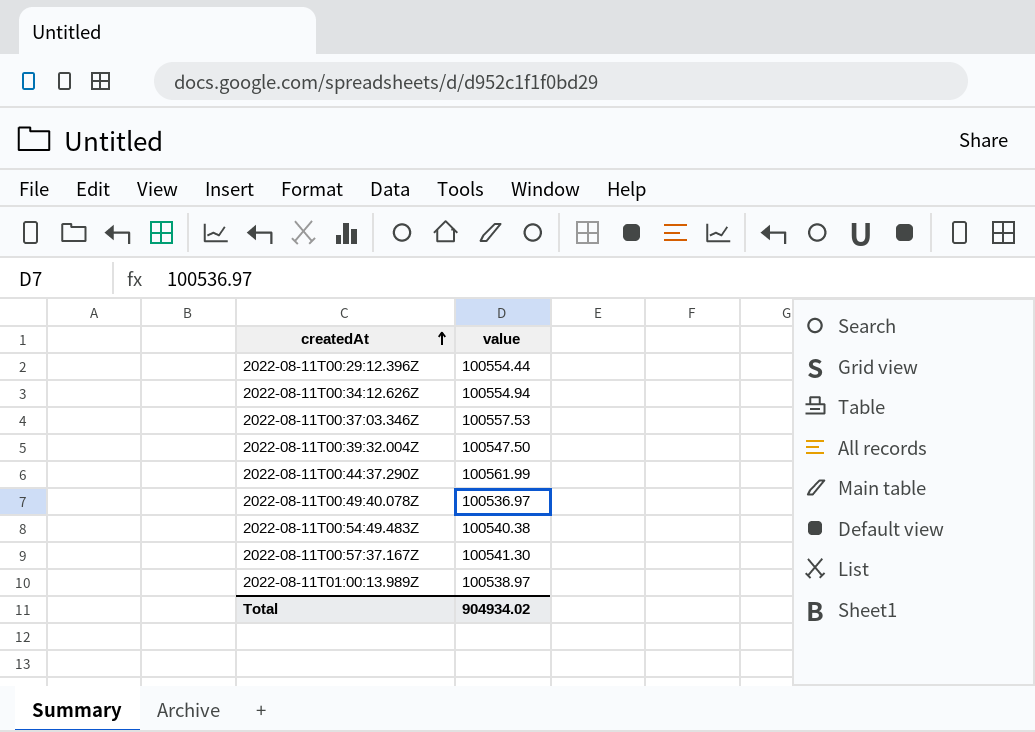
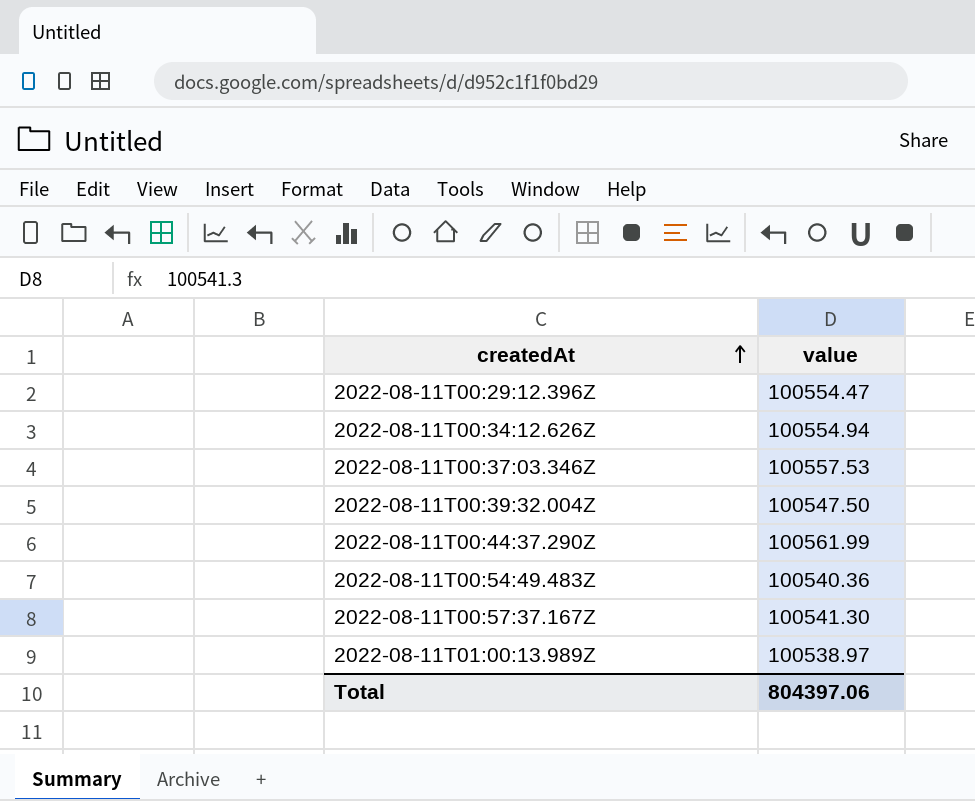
row 2022-08-11T00:49:40.078Z: 100536.97 -> none
2022-08-11T00:29:12.396Z | value: 100554.44 -> 100554.47
2022-08-11T00:54:49.483Z | value: 100540.38 -> 100540.36
Total | value: 904934.02 -> 804397.06

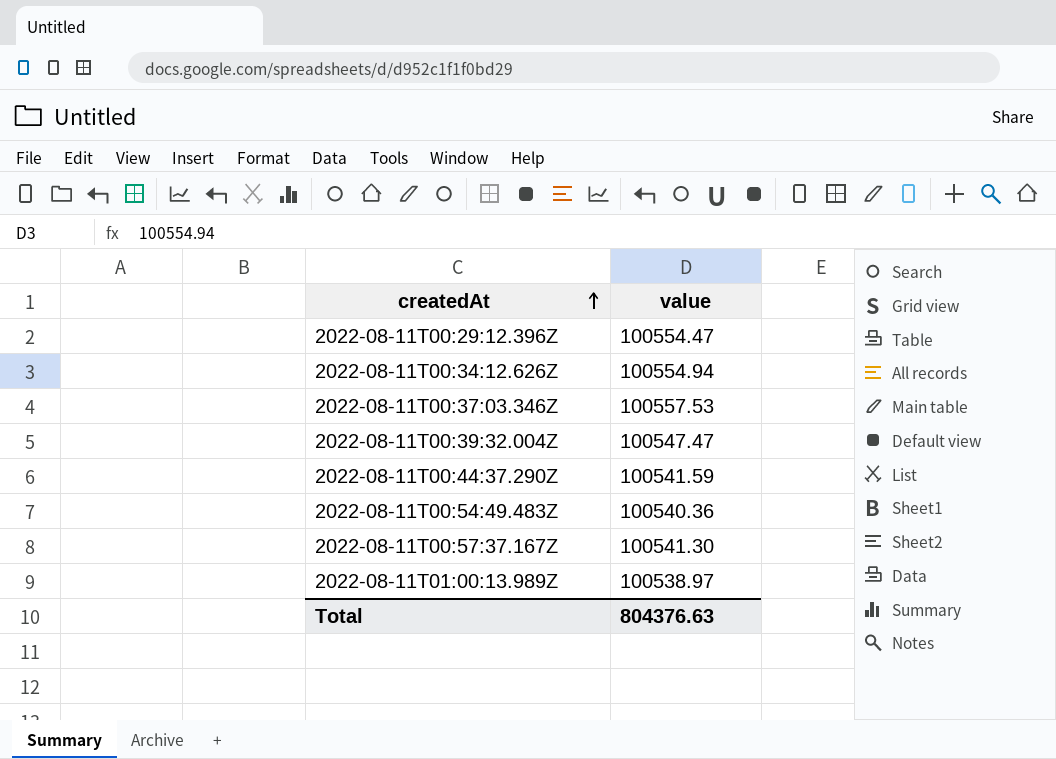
2022-08-11T00:39:32.004Z | value: 100547.50 -> 100547.47
2022-08-11T00:44:37.290Z | value: 100561.99 -> 100541.59
Total | value: 804397.06 -> 804376.63

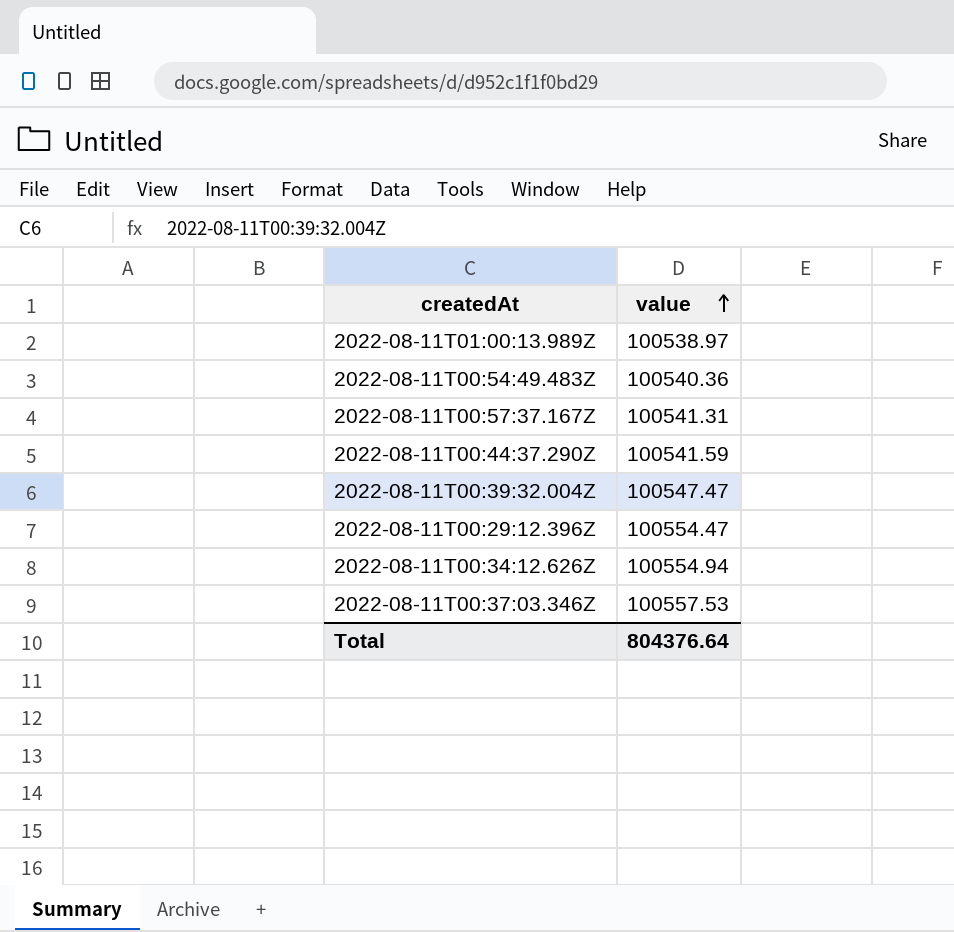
row order: createdAt ascending -> value ascending
2022-08-11T00:57:37.167Z | value: 100541.30 -> 100541.31
Total | value: 804376.63 -> 804376.64

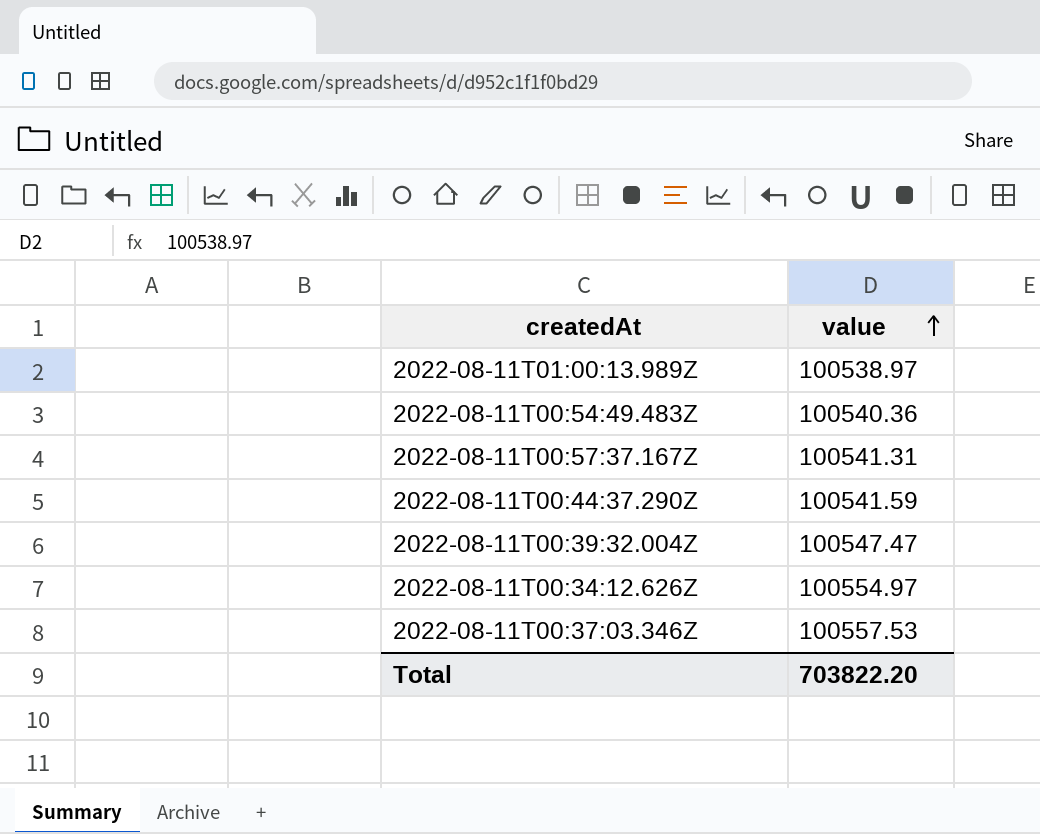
row 2022-08-11T00:29:12.396Z: 100554.47 -> none
2022-08-11T00:34:12.626Z | value: 100554.94 -> 100554.97
Total | value: 804376.64 -> 703822.20

